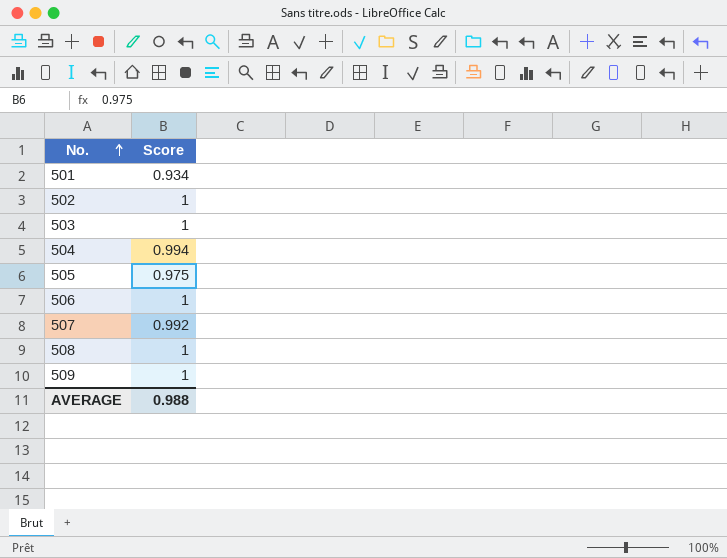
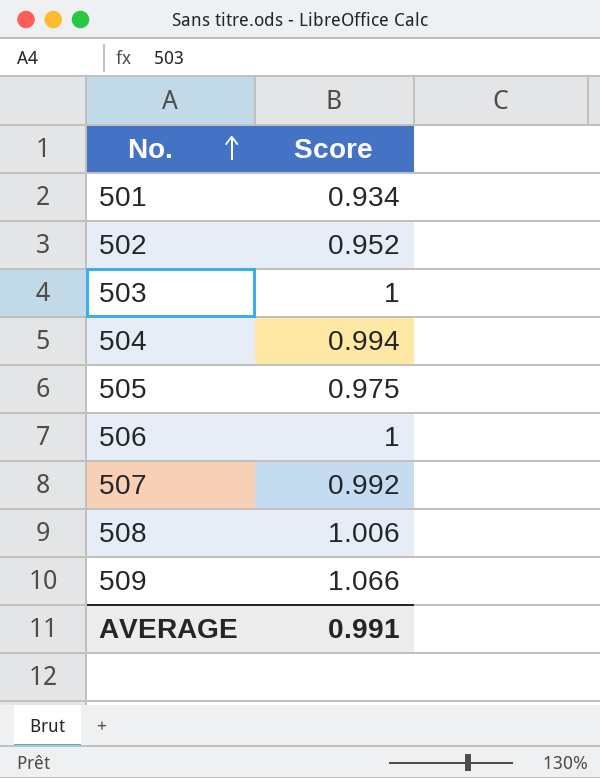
502 | Score: 1 -> 0.952
508 | Score: 1 -> 1.006
509 | Score: 1 -> 1.066
AVERAGE | Score: 0.988 -> 0.991

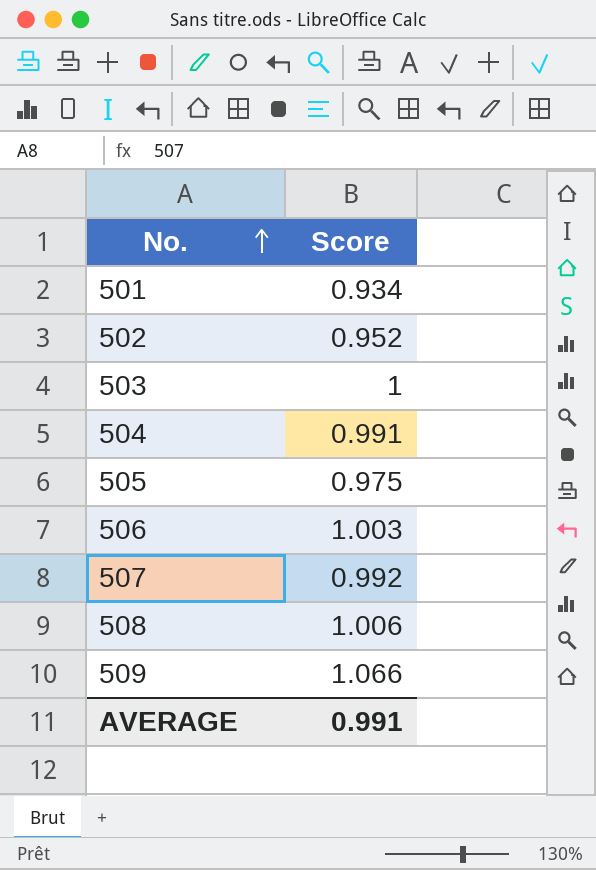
504 | Score: 0.994 -> 0.991
506 | Score: 1 -> 1.003

